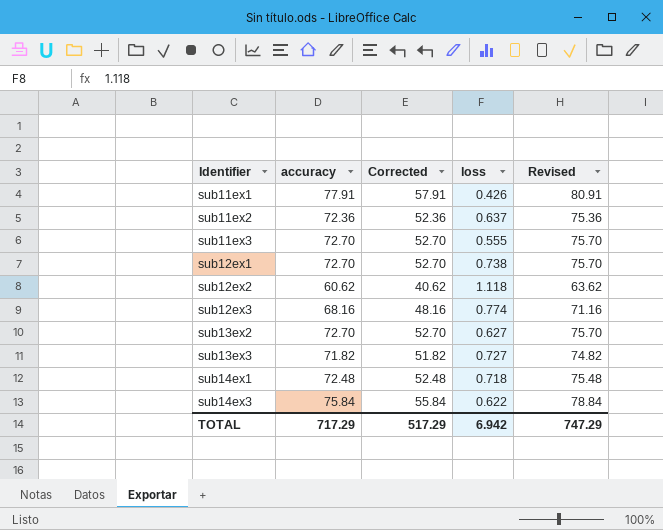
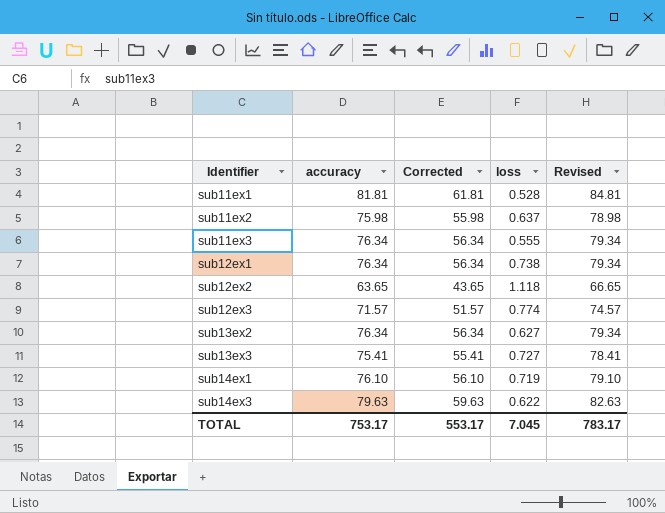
sub11ex1 | accuracy: 77.91 -> 81.81
sub11ex1 | Corrected: 57.91 -> 61.81
sub11ex1 | loss: 0.426 -> 0.528
sub11ex1 | Revised: 80.91 -> 84.81
sub11ex2 | accuracy: 72.36 -> 75.98
sub11ex2 | Corrected: 52.36 -> 55.98
sub11ex2 | Revised: 75.36 -> 78.98
sub11ex3 | accuracy: 72.70 -> 76.34
sub11ex3 | Corrected: 52.70 -> 56.34
sub11ex3 | Revised: 75.70 -> 79.34
sub12ex1 | accuracy: 72.70 -> 76.34
sub12ex1 | Corrected: 52.70 -> 56.34
sub12ex1 | Revised: 75.70 -> 79.34
sub12ex2 | accuracy: 60.62 -> 63.65
sub12ex2 | Corrected: 40.62 -> 43.65
sub12ex2 | Revised: 63.62 -> 66.65
sub12ex3 | accuracy: 68.16 -> 71.57
sub12ex3 | Corrected: 48.16 -> 51.57
sub12ex3 | Revised: 71.16 -> 74.57
sub13ex2 | accuracy: 72.70 -> 76.34
sub13ex2 | Corrected: 52.70 -> 56.34
sub13ex2 | Revised: 75.70 -> 79.34
sub13ex3 | accuracy: 71.82 -> 75.41
sub13ex3 | Corrected: 51.82 -> 55.41
sub13ex3 | Revised: 74.82 -> 78.41
sub14ex1 | accuracy: 72.48 -> 76.10
sub14ex1 | Corrected: 52.48 -> 56.10
sub14ex1 | loss: 0.718 -> 0.719
sub14ex1 | Revised: 75.48 -> 79.10
sub14ex3 | accuracy: 75.84 -> 79.63
sub14ex3 | Corrected: 55.84 -> 59.63
sub14ex3 | Revised: 78.84 -> 82.63
TOTAL | accuracy: 717.29 -> 753.17
TOTAL | Corrected: 517.29 -> 553.17
TOTAL | loss: 6.942 -> 7.045
TOTAL | Revised: 747.29 -> 783.17

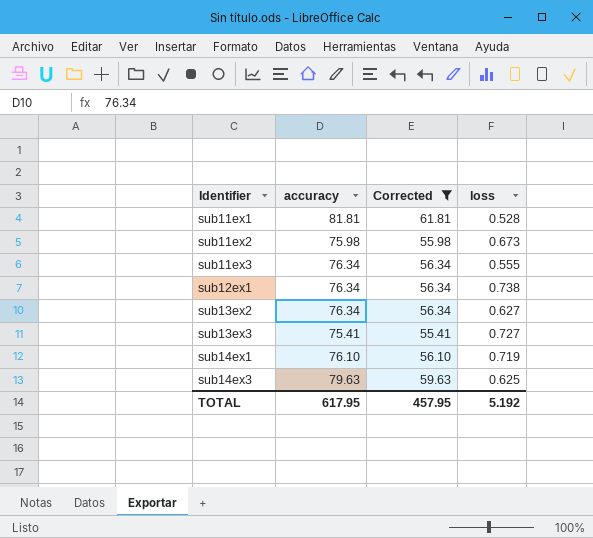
filter: none -> Corrected >= 55.41
column Revised | formula: [accuracy] + 3 -> none
sub11ex2 | loss: 0.637 -> 0.673
sub14ex3 | loss: 0.622 -> 0.625
TOTAL | accuracy: 753.17 -> 617.95
TOTAL | Corrected: 553.17 -> 457.95
TOTAL | loss: 7.045 -> 5.192

